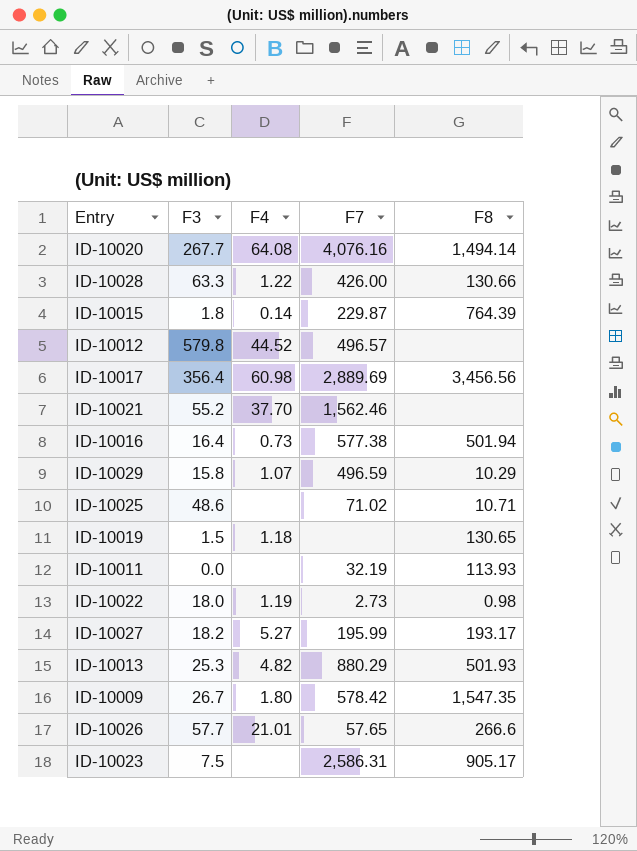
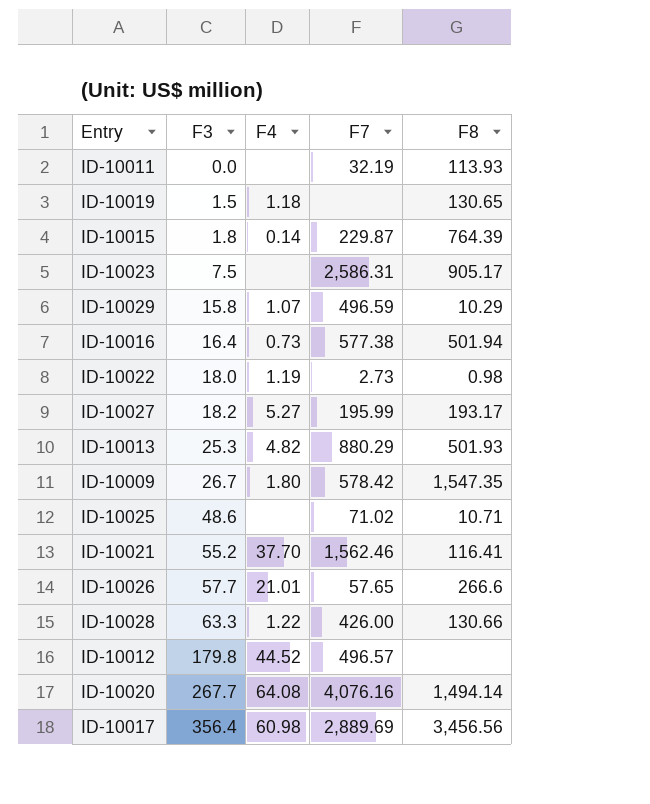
row order: none -> F3 ascending
ID-10021 | F8: none -> 116.41
ID-10012 | F3: 579.8 -> 179.8

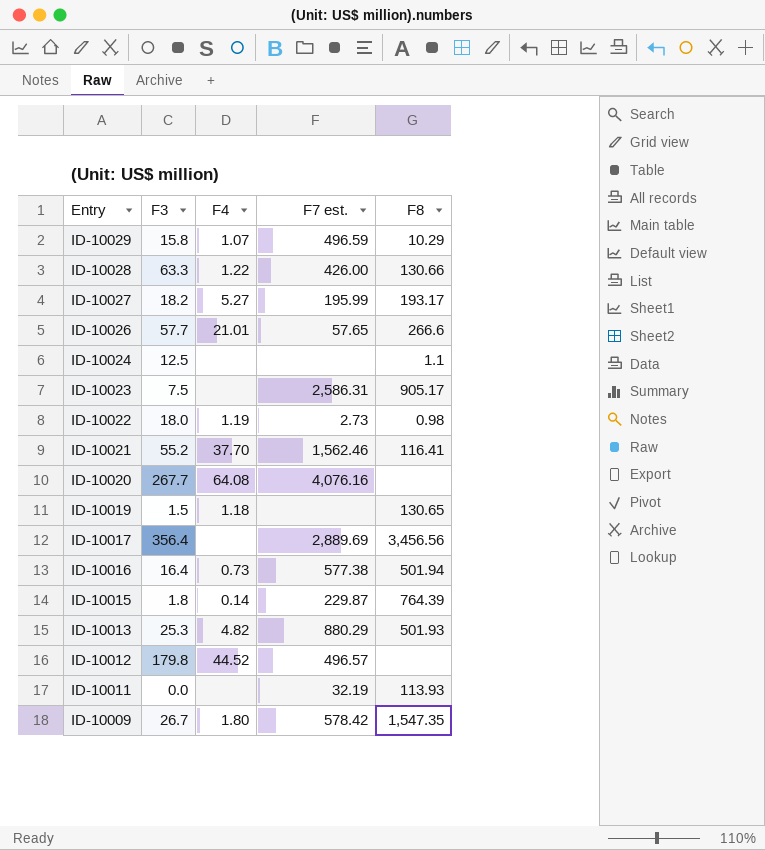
row order: F3 ascending -> Entry descending
column name: F7 -> F7 est.
row ID-10025: 48.6 | none | 71.02 | 10.71 -> none
row ID-10024: none -> 12.5 | none | none | 1.1
ID-10020 | F8: 1,494.14 -> none
ID-10017 | F4: 60.98 -> none

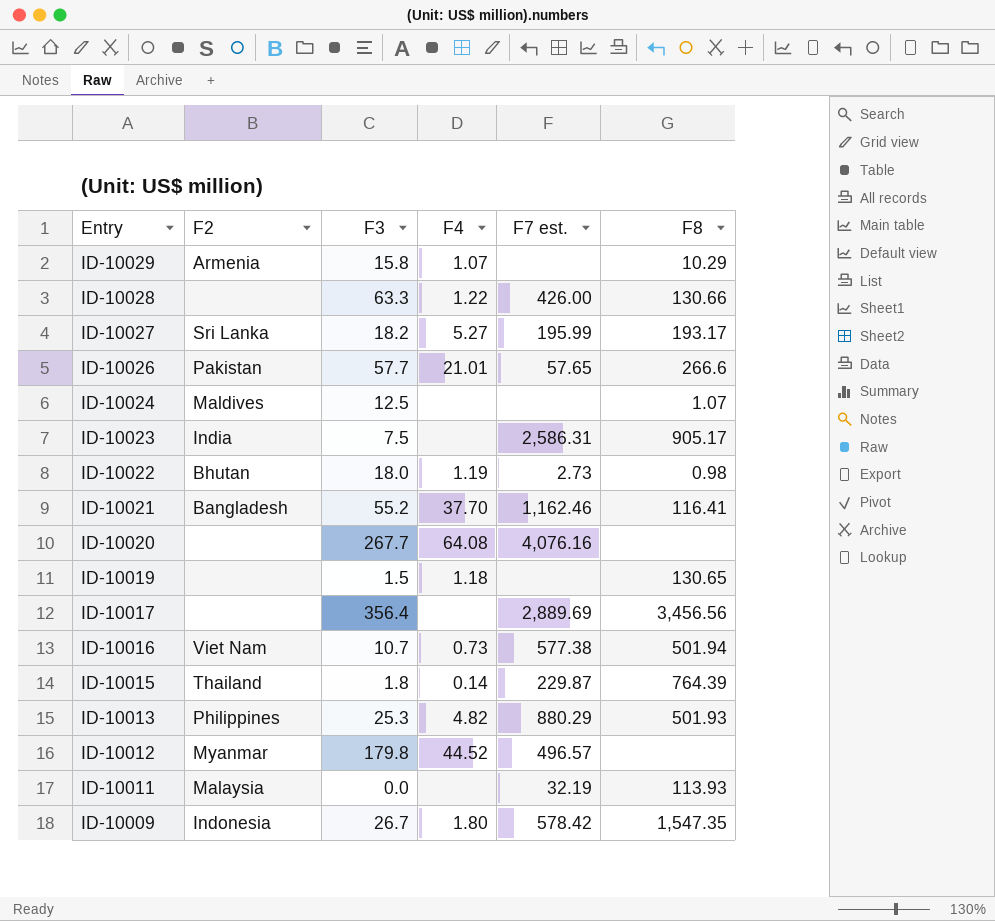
column F2 | position: none -> 2
ID-10029 | F7 est.: 496.59 -> none
ID-10024 | F8: 1.1 -> 1.07
ID-10021 | F7 est.: 1,562.46 -> 1,162.46
ID-10016 | F3: 16.4 -> 10.7

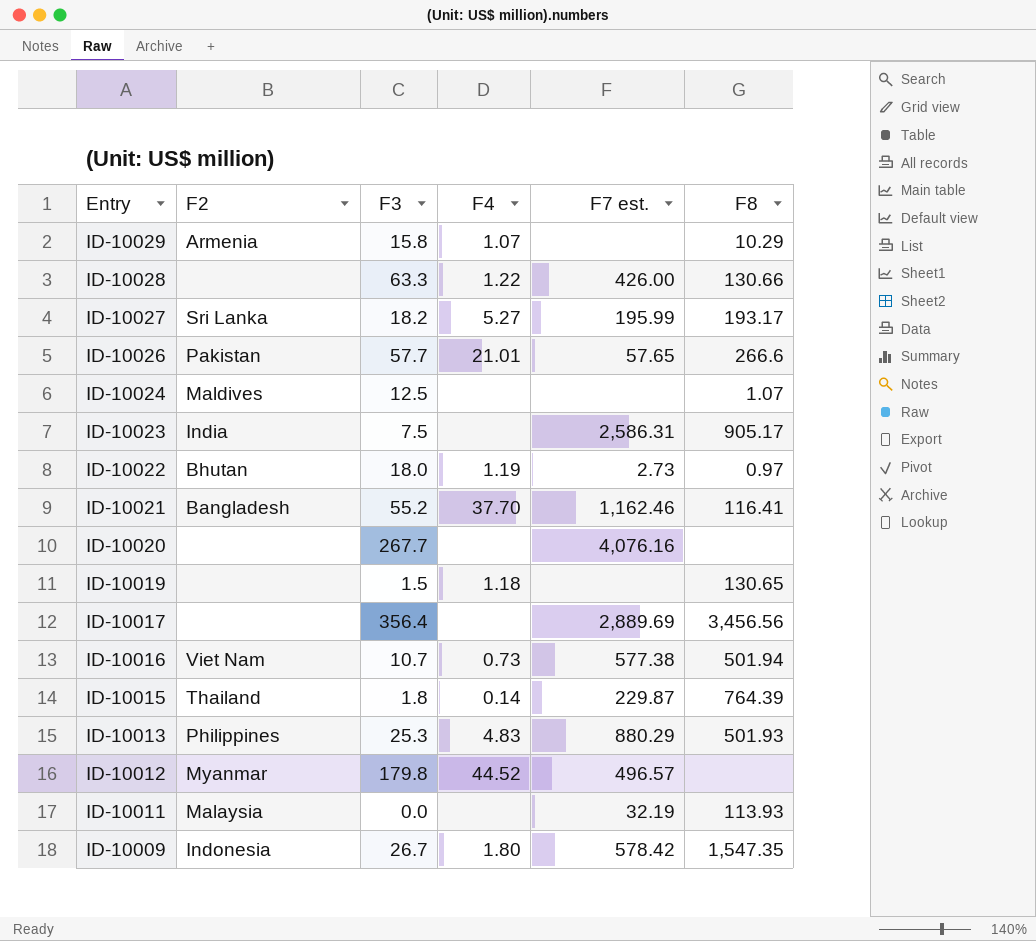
ID-10022 | F8: 0.98 -> 0.97
ID-10020 | F4: 64.08 -> none
ID-10013 | F4: 4.82 -> 4.83

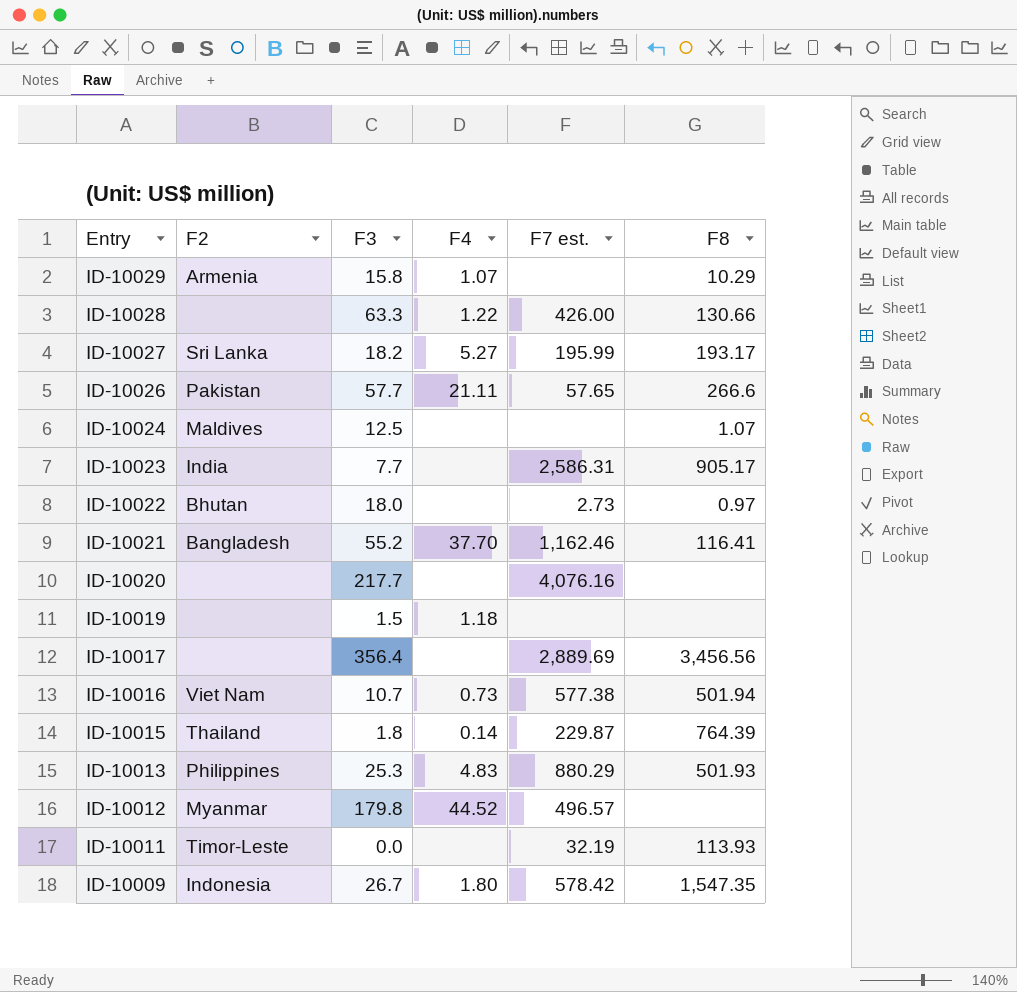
ID-10026 | F4: 21.01 -> 21.11
ID-10023 | F3: 7.5 -> 7.7
ID-10022 | F4: 1.19 -> none
ID-10020 | F3: 267.7 -> 217.7
ID-10019 | F8: 130.65 -> none
ID-10011 | F2: Malaysia -> Timor-Leste

